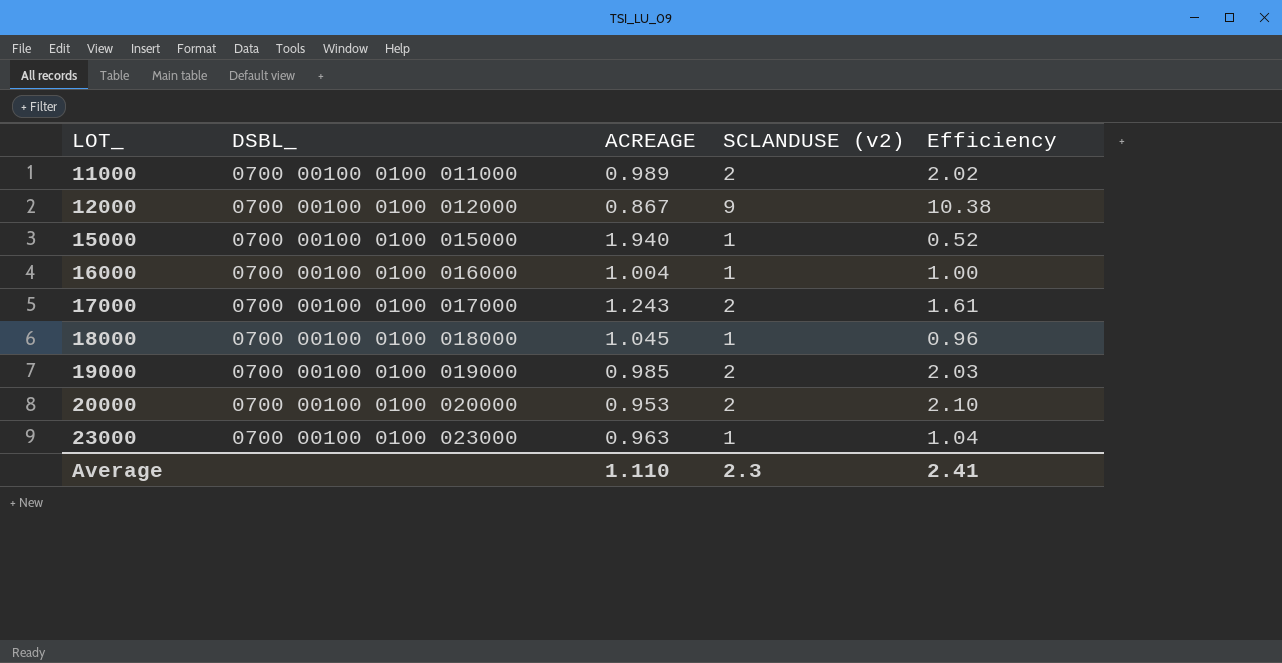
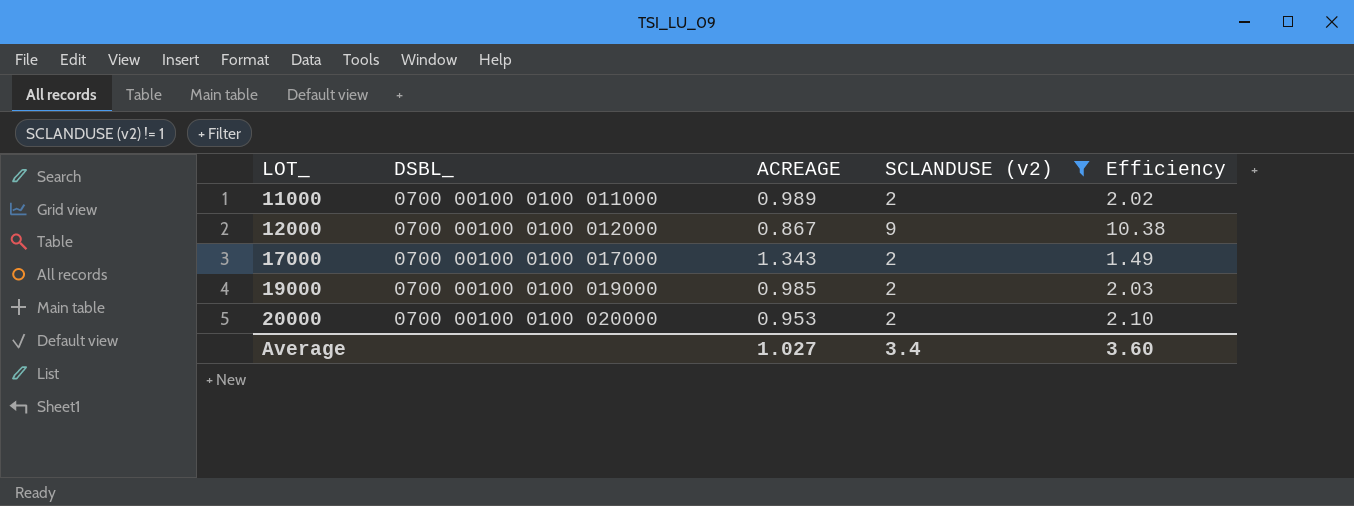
filter: none -> SCLANDUSE (v2) != 1
17000 | ACREAGE: 1.243 -> 1.343
17000 | Efficiency: 1.61 -> 1.49
Average | ACREAGE: 1.110 -> 1.027
Average | SCLANDUSE (v2): 2.3 -> 3.4
Average | Efficiency: 2.41 -> 3.60

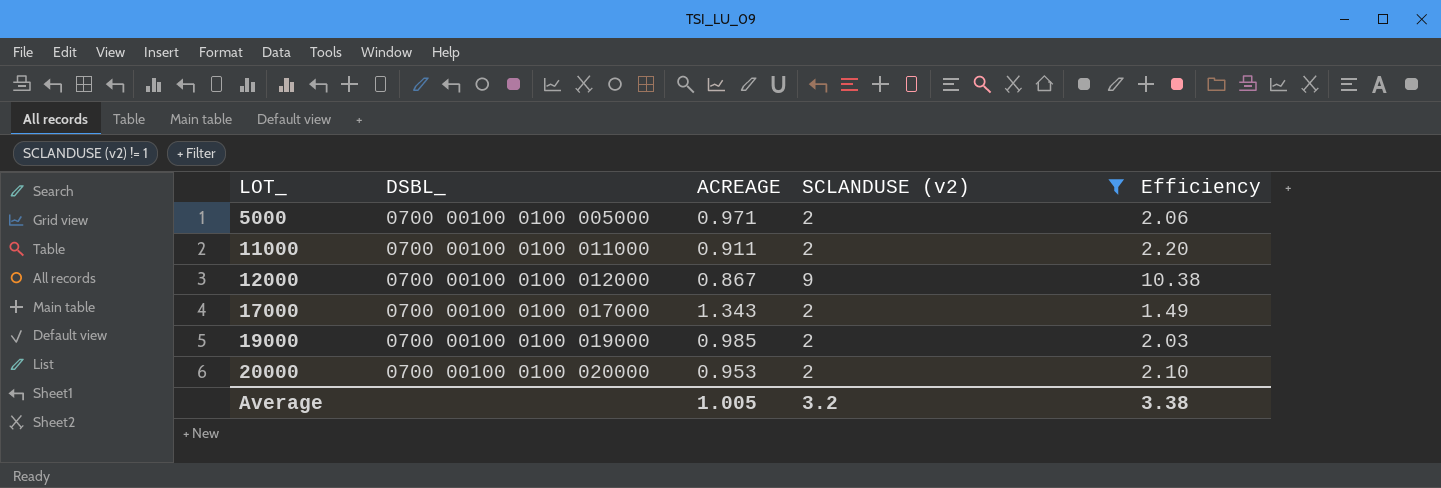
row 5000: none -> 0700 00100 0100 005000 | 0.971 | 2 | 2.06
11000 | ACREAGE: 0.989 -> 0.911
11000 | Efficiency: 2.02 -> 2.20
Average | ACREAGE: 1.027 -> 1.005
Average | SCLANDUSE (v2): 3.4 -> 3.2
Average | Efficiency: 3.60 -> 3.38

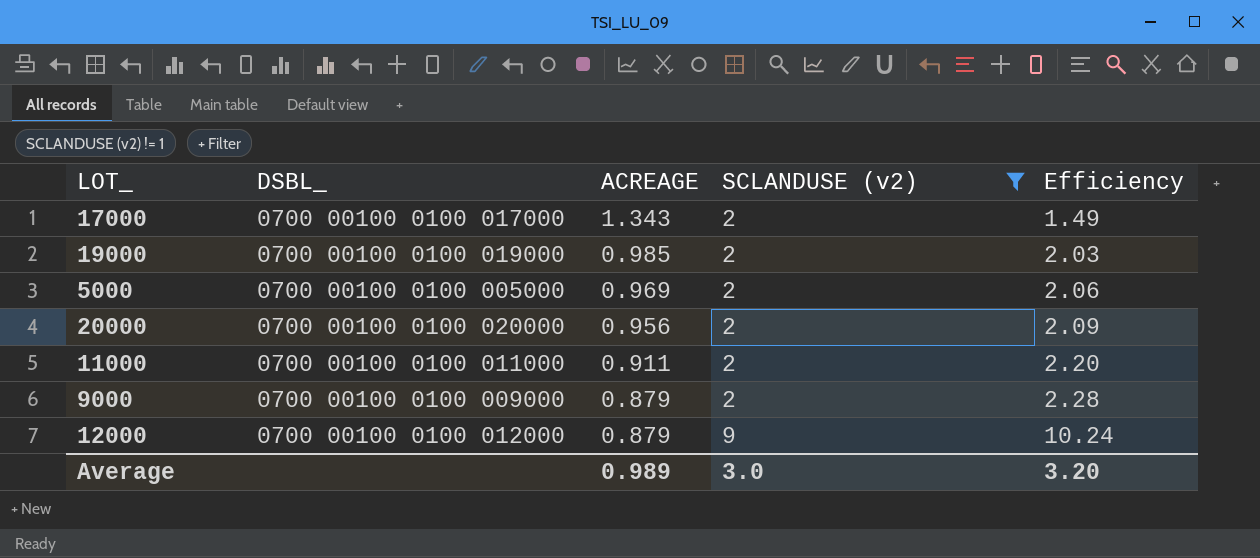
row order: LOT_ ascending -> ACREAGE descending
5000 | ACREAGE: 0.971 -> 0.969
20000 | ACREAGE: 0.953 -> 0.956
20000 | Efficiency: 2.10 -> 2.09
row 9000: none -> 0700 00100 0100 009000 | 0.879 | 2 | 2.28
12000 | ACREAGE: 0.867 -> 0.879
12000 | Efficiency: 10.38 -> 10.24
Average | ACREAGE: 1.005 -> 0.989
Average | SCLANDUSE (v2): 3.2 -> 3.0
Average | Efficiency: 3.38 -> 3.20

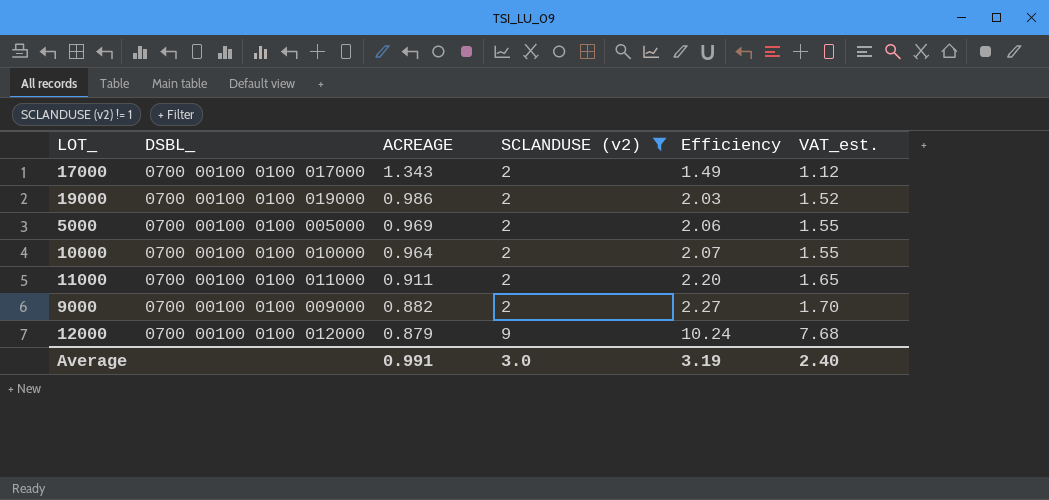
column VAT_est. | formula: none -> [Efficiency] * 0.75
row 20000: 0700 00100 0100 020000 | 0.956 | 2 | 2.09 -> none
19000 | ACREAGE: 0.985 -> 0.986
row 10000: none -> 0700 00100 0100 010000 | 0.964 | 2 | 2.07 | 1.55
9000 | ACREAGE: 0.879 -> 0.882
9000 | Efficiency: 2.28 -> 2.27
Average | ACREAGE: 0.989 -> 0.991
Average | Efficiency: 3.20 -> 3.19

